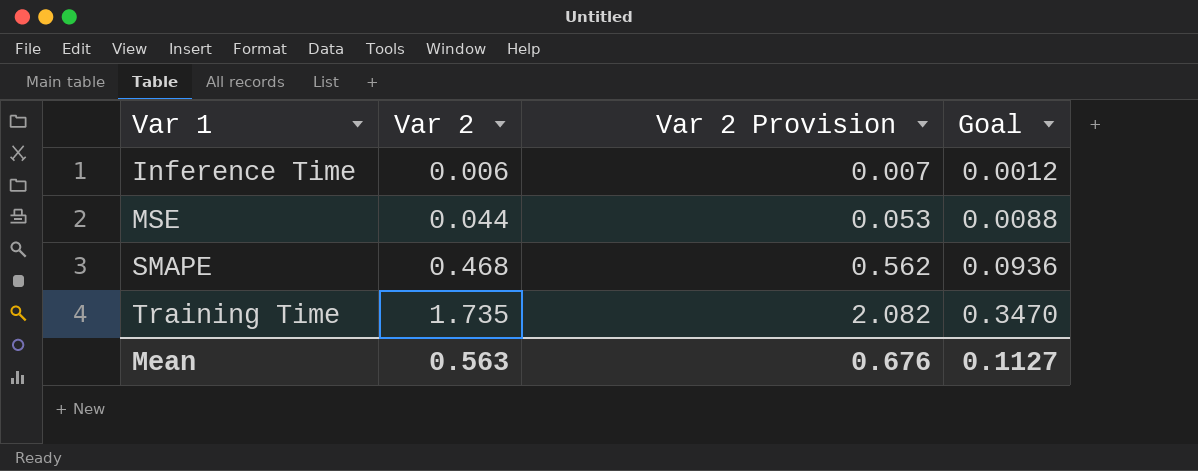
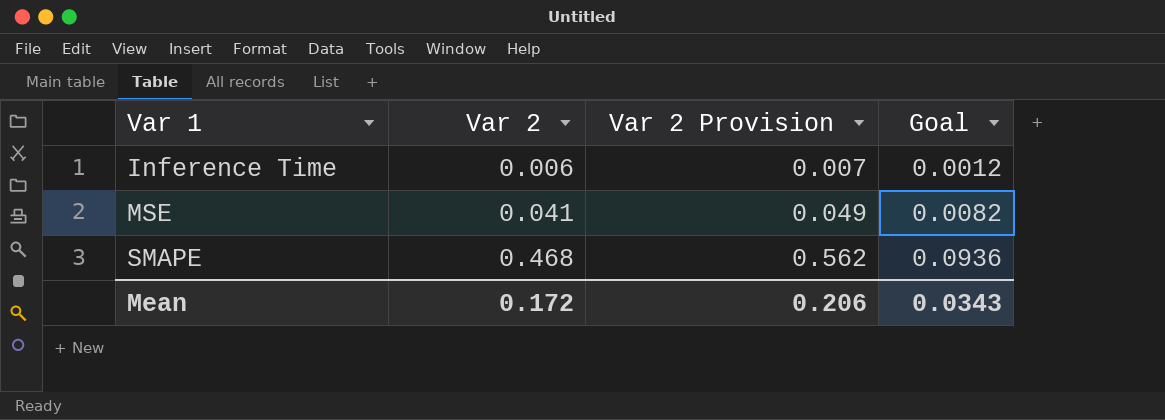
row Training Time: 1.735 | 2.082 | 0.3470 -> none
MSE | Var 2: 0.044 -> 0.041
MSE | Var 2 Provision: 0.053 -> 0.049
MSE | Goal: 0.0088 -> 0.0082
Mean | Var 2: 0.563 -> 0.172
Mean | Var 2 Provision: 0.676 -> 0.206
Mean | Goal: 0.1127 -> 0.0343

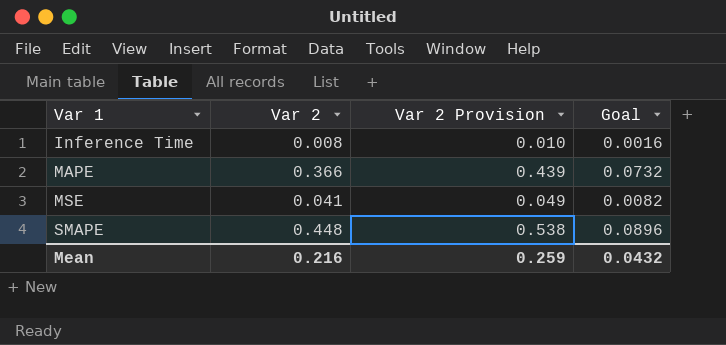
Inference Time | Var 2: 0.006 -> 0.008
Inference Time | Var 2 Provision: 0.007 -> 0.010
Inference Time | Goal: 0.0012 -> 0.0016
row MAPE: none -> 0.366 | 0.439 | 0.0732
SMAPE | Var 2: 0.468 -> 0.448
SMAPE | Var 2 Provision: 0.562 -> 0.538
SMAPE | Goal: 0.0936 -> 0.0896
Mean | Var 2: 0.172 -> 0.216
Mean | Var 2 Provision: 0.206 -> 0.259
Mean | Goal: 0.0343 -> 0.0432

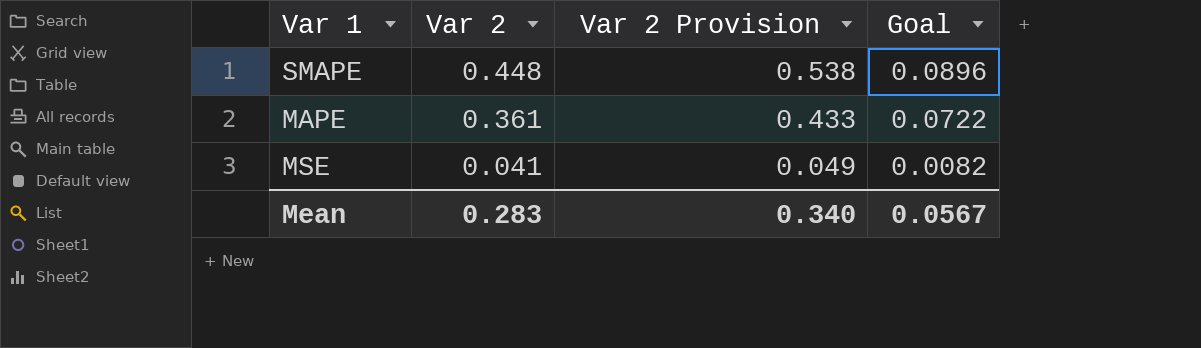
row order: Var 1 ascending -> Var 2 descending
row Inference Time: 0.008 | 0.010 | 0.0016 -> none
MAPE | Var 2: 0.366 -> 0.361
MAPE | Var 2 Provision: 0.439 -> 0.433
MAPE | Goal: 0.0732 -> 0.0722
Mean | Var 2: 0.216 -> 0.283
Mean | Var 2 Provision: 0.259 -> 0.340
Mean | Goal: 0.0432 -> 0.0567

